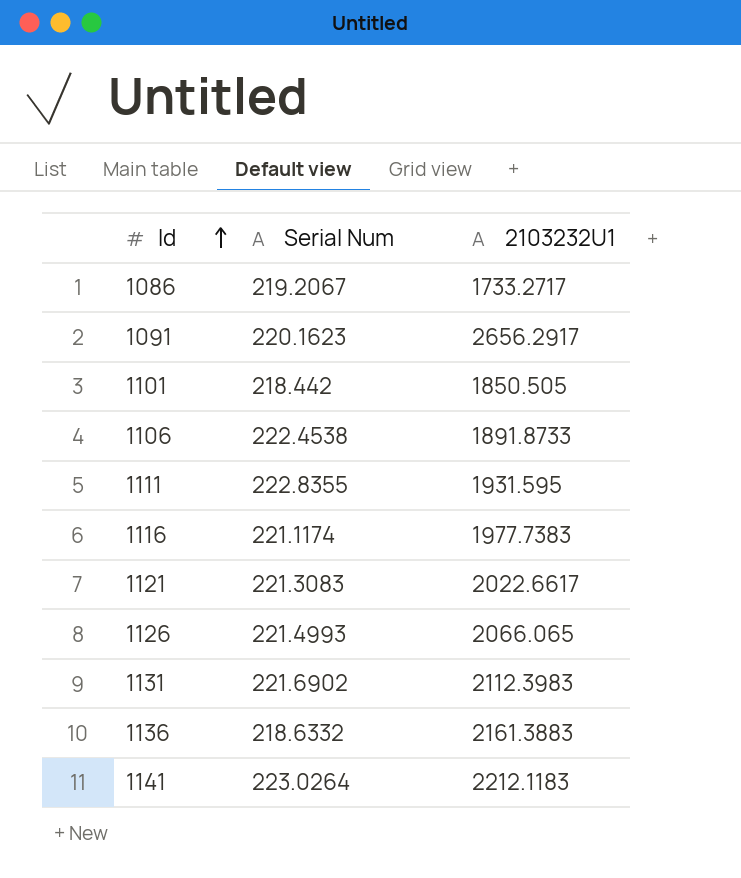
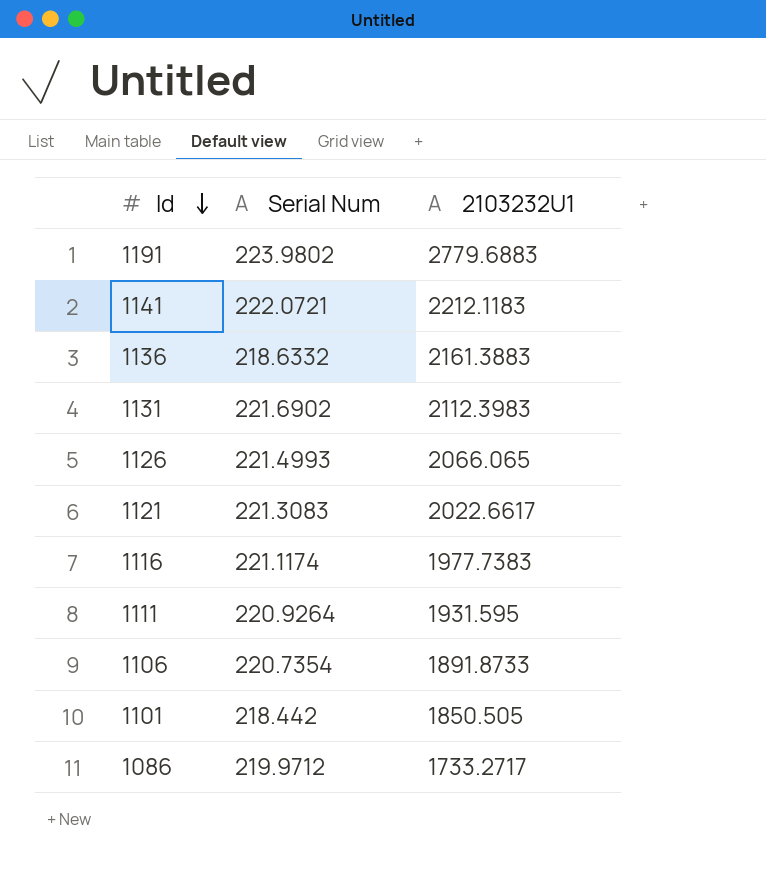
row order: Id ascending -> Id descending
row 1091: 220.1623 | 2656.2917 -> none
row 1191: none -> 223.9802 | 2779.6883
1141 | Serial Num: 223.0264 -> 222.0721
1111 | Serial Num: 222.8355 -> 220.9264
1106 | Serial Num: 222.4538 -> 220.7354
1086 | Serial Num: 219.2067 -> 219.9712

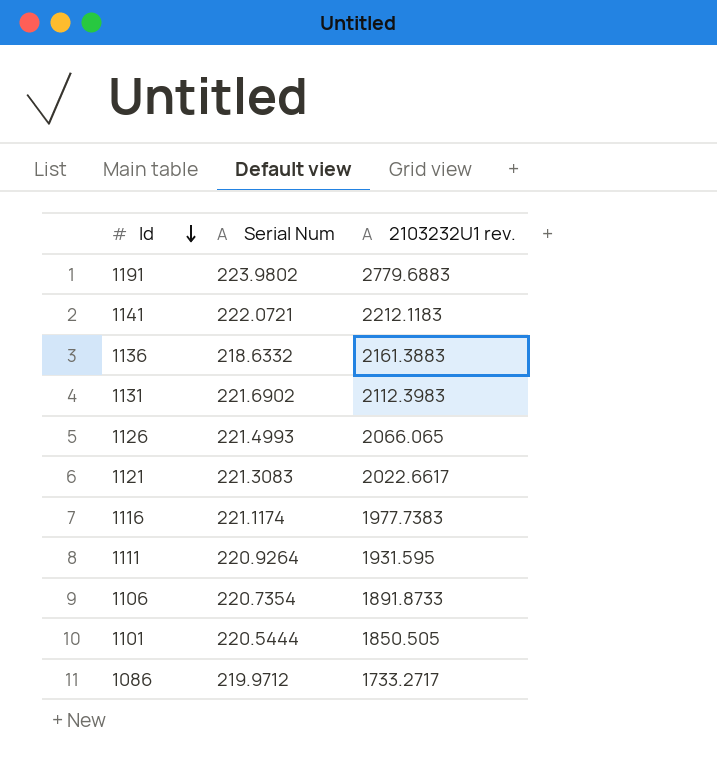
column name: 2103232U1 -> 2103232U1 rev.
1101 | Serial Num: 218.442 -> 220.5444

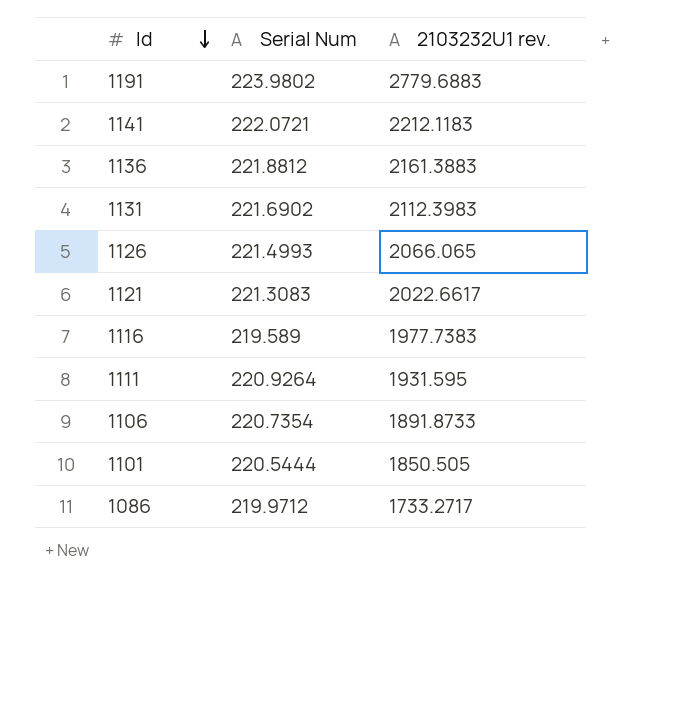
1136 | Serial Num: 218.6332 -> 221.8812
1116 | Serial Num: 221.1174 -> 219.589

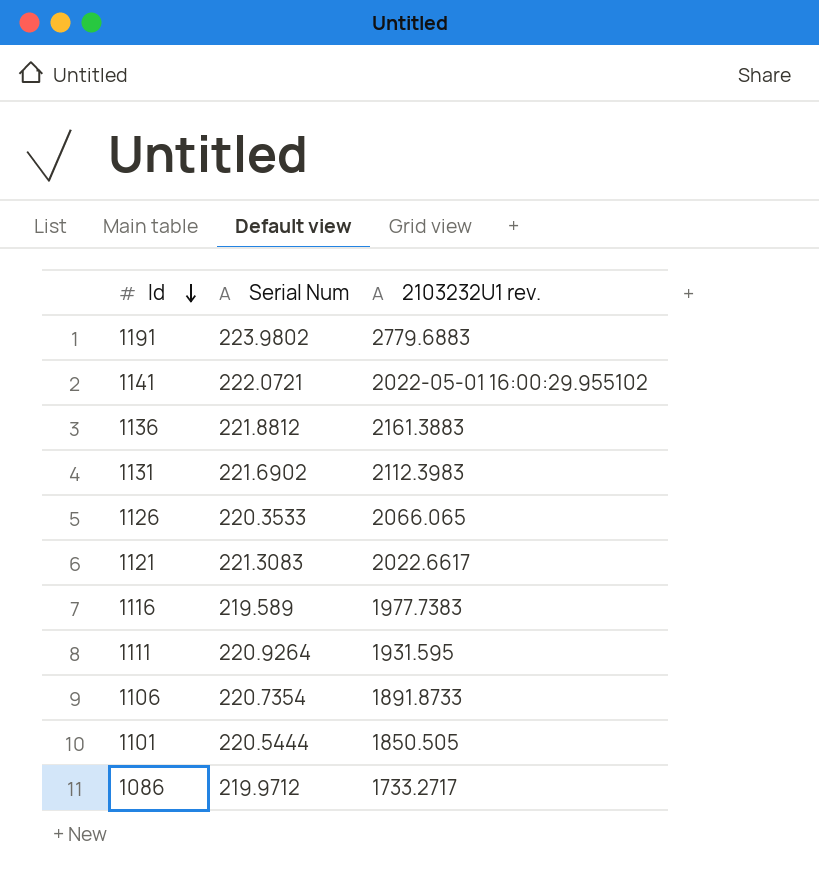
1141 | 2103232U1 rev.: 2212.1183 -> 2022-05-01 16:00:29.955102
1126 | Serial Num: 221.4993 -> 220.3533

